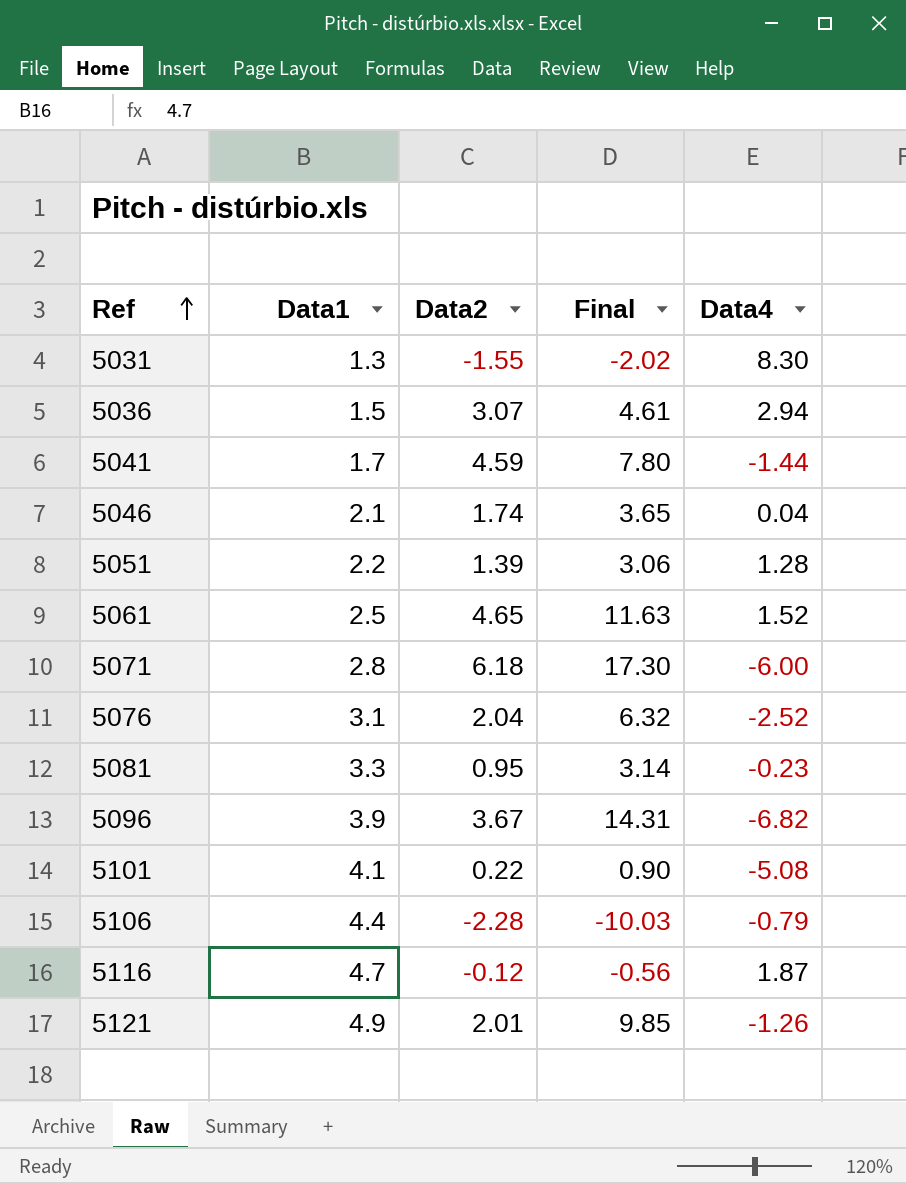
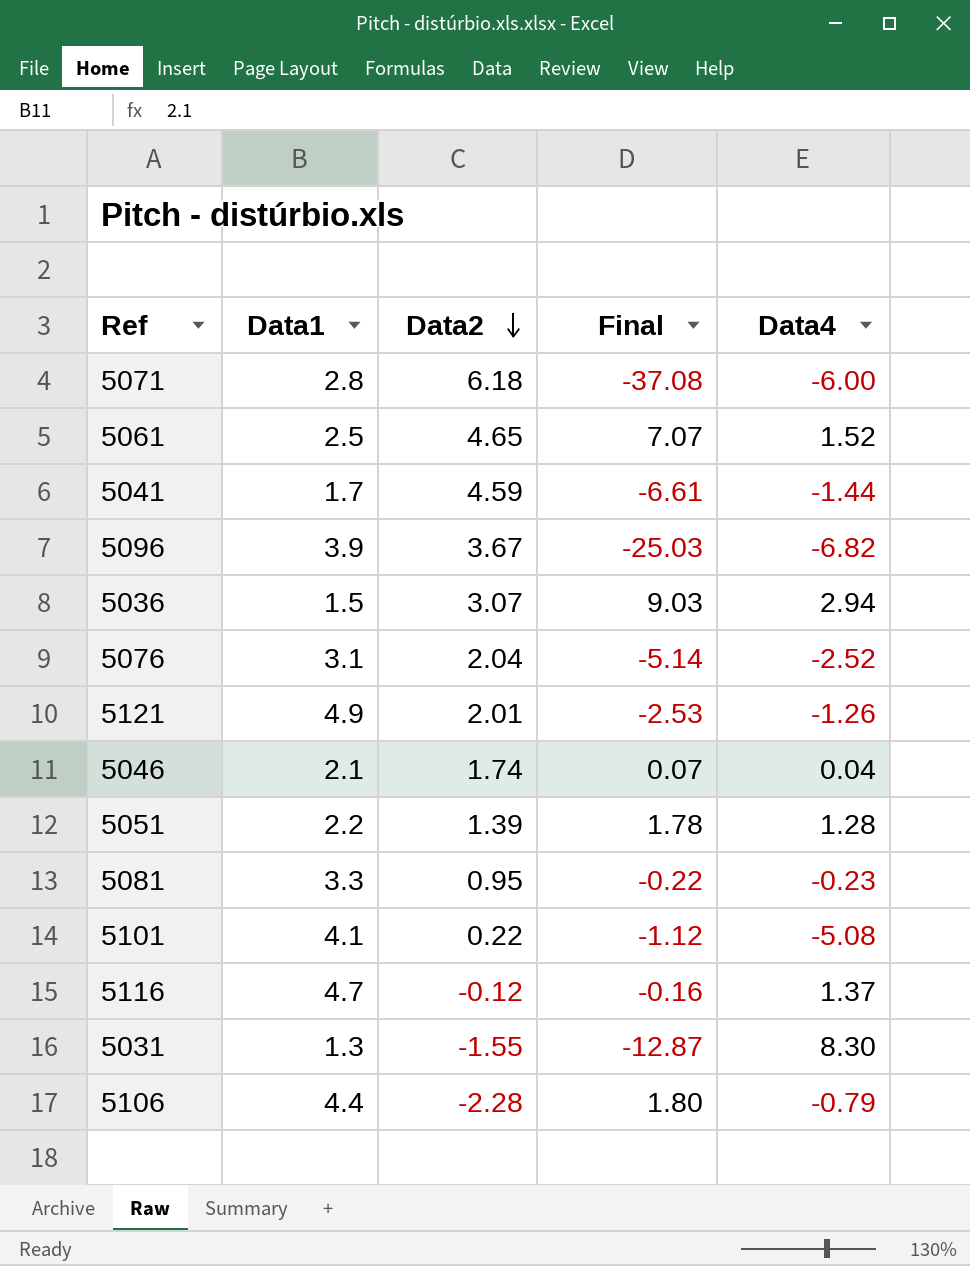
row order: Ref ascending -> Data2 descending
column Final | formula: [Data1] * [Data2] -> [Data2] * [Data4]
5116 | Data4: 1.87 -> 1.37

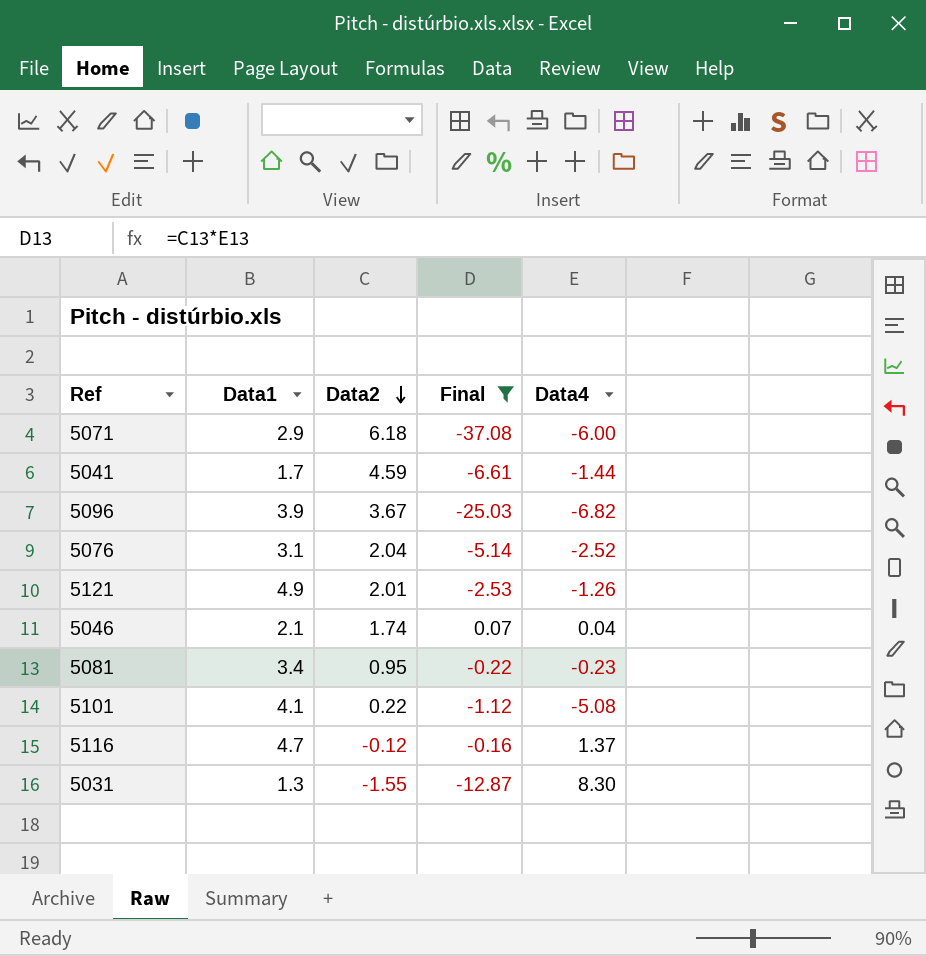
filter: none -> Final <= 0.07
5071 | Data1: 2.8 -> 2.9
5081 | Data1: 3.3 -> 3.4

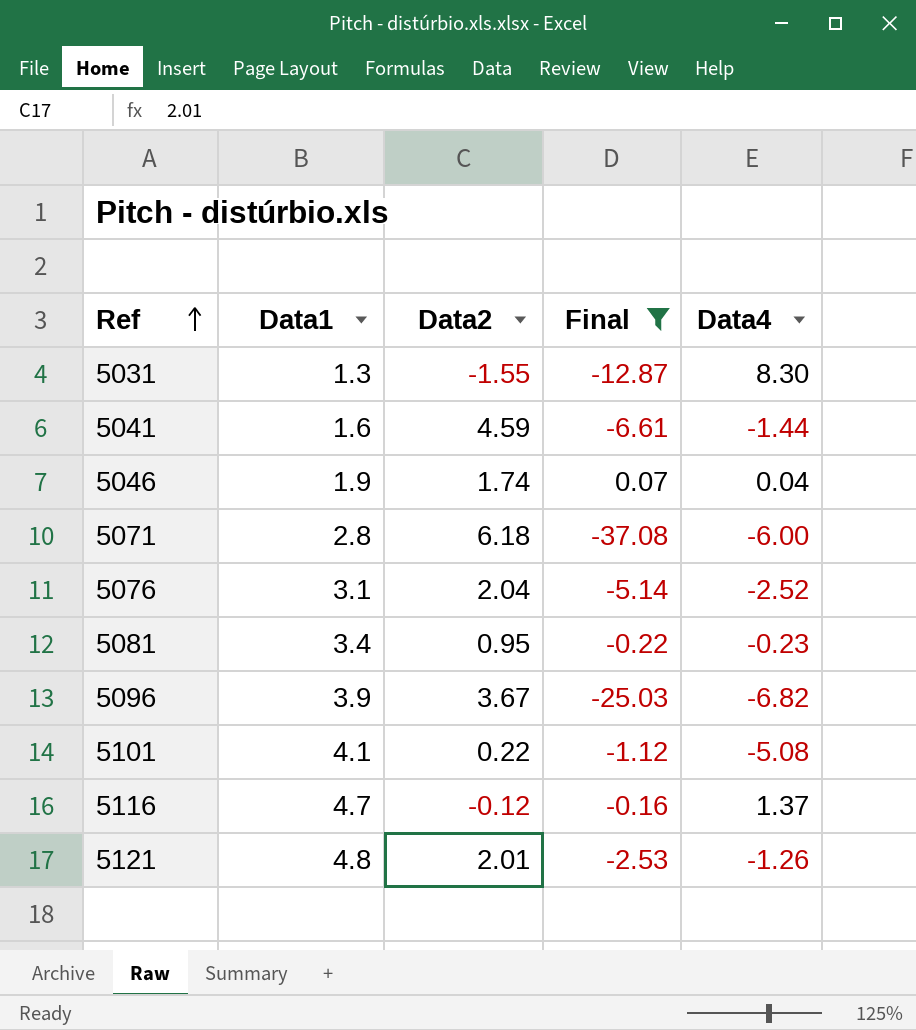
row order: Data2 descending -> Ref ascending
5041 | Data1: 1.7 -> 1.6
5046 | Data1: 2.1 -> 1.9
5071 | Data1: 2.9 -> 2.8
5121 | Data1: 4.9 -> 4.8

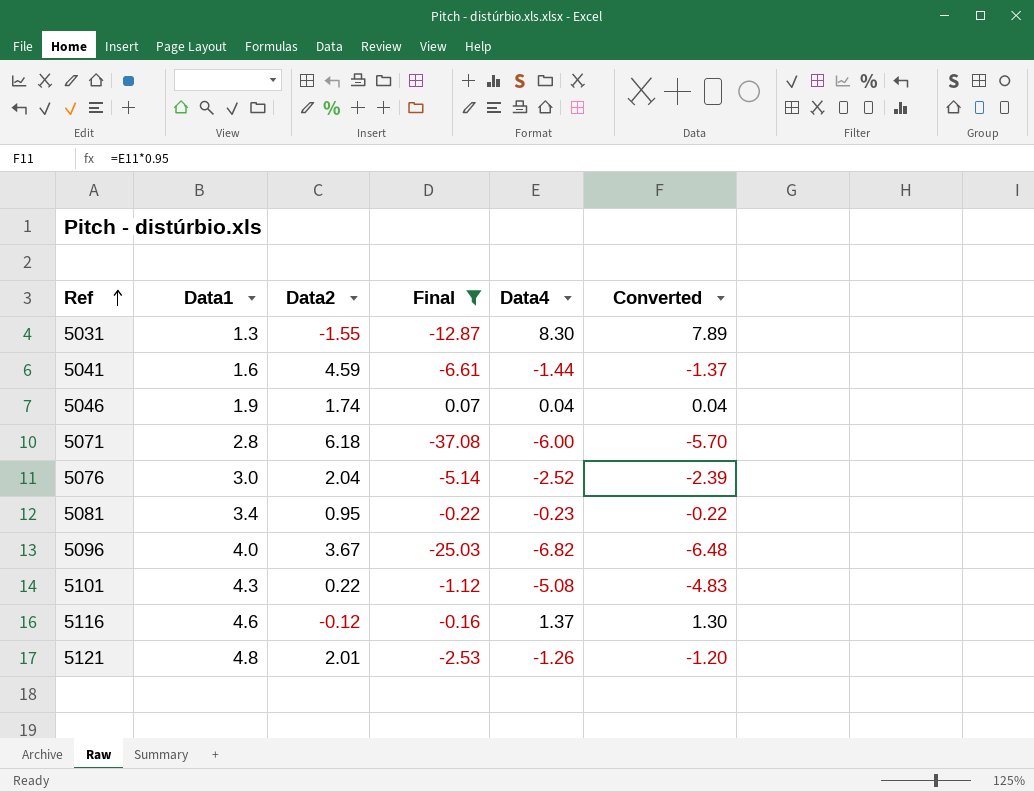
column Converted | formula: none -> [Data4] * 0.95
5076 | Data1: 3.1 -> 3.0
5096 | Data1: 3.9 -> 4.0
5101 | Data1: 4.1 -> 4.3
5116 | Data1: 4.7 -> 4.6

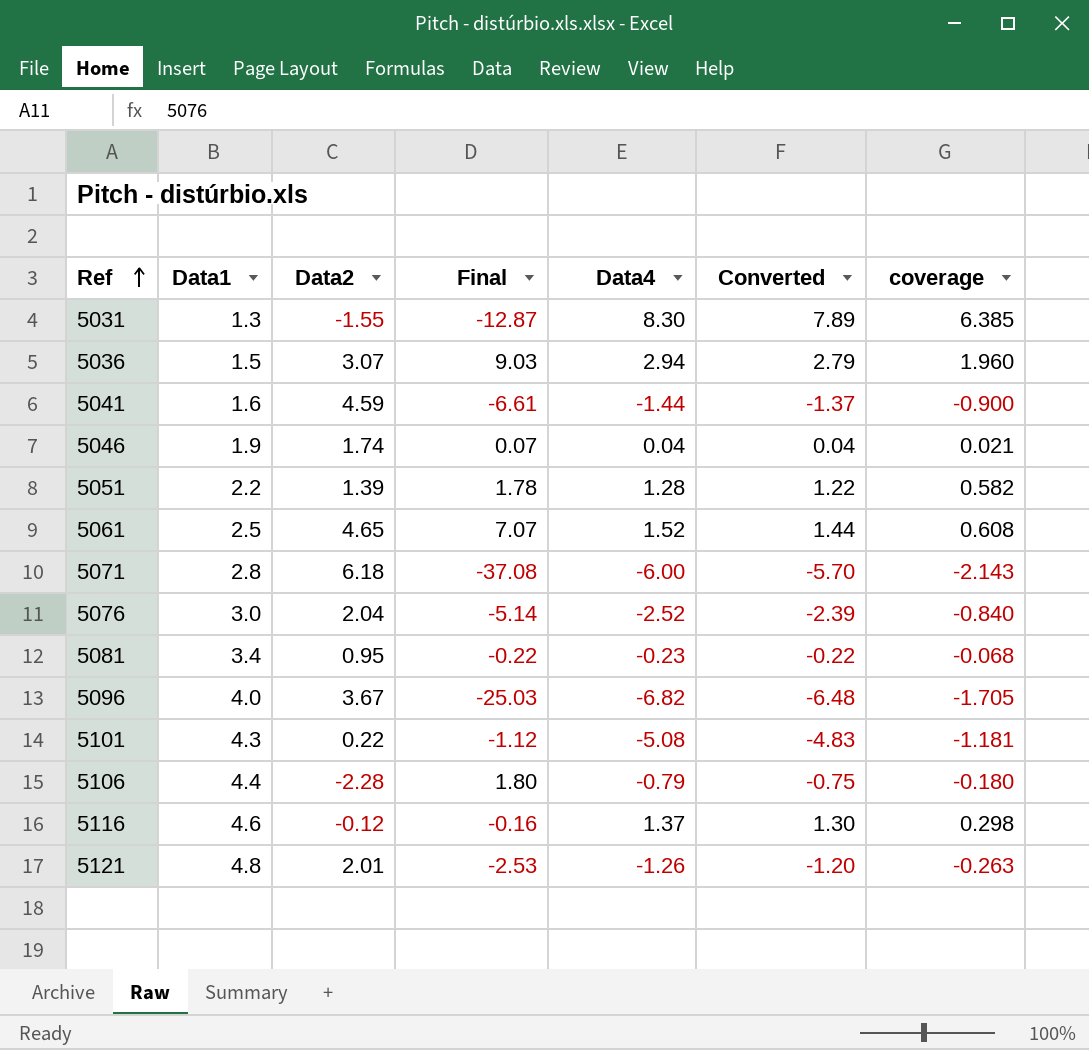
filter: Final <= 0.07 -> none
column coverage | formula: none -> [Data4] / [Data1]

